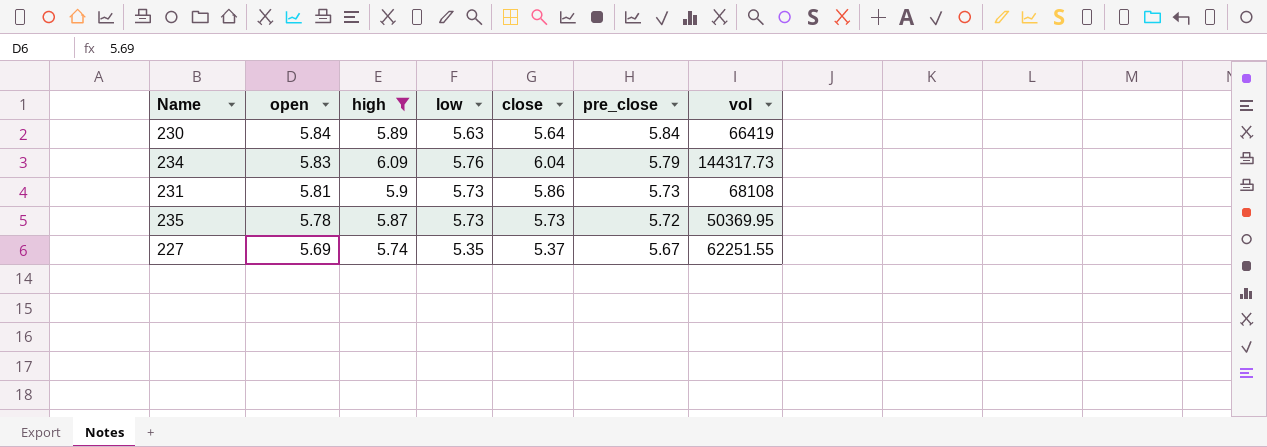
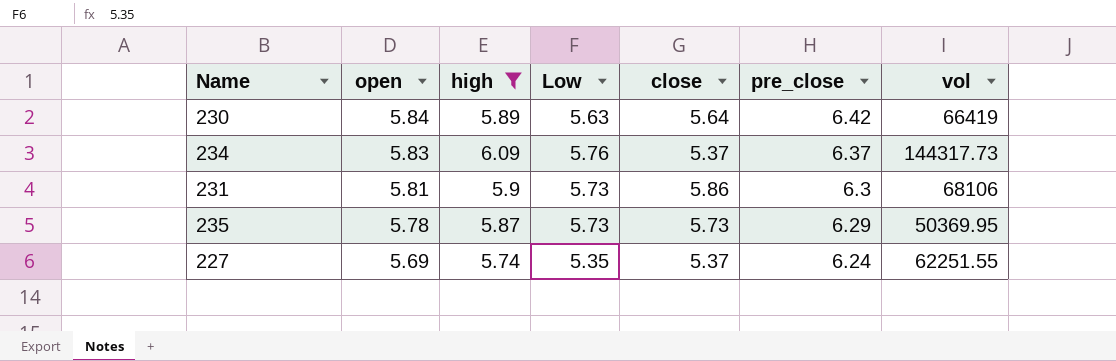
column name: low -> Low
230 | pre_close: 5.84 -> 6.42
234 | close: 6.04 -> 5.37
234 | pre_close: 5.79 -> 6.37
231 | pre_close: 5.73 -> 6.3
231 | vol: 68108 -> 68106
235 | pre_close: 5.72 -> 6.29
227 | pre_close: 5.67 -> 6.24

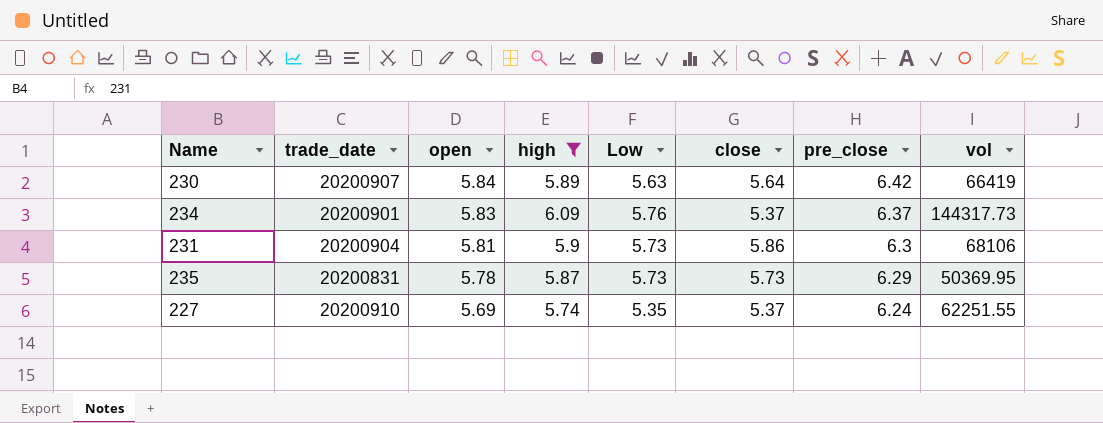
column trade_date | position: none -> 2

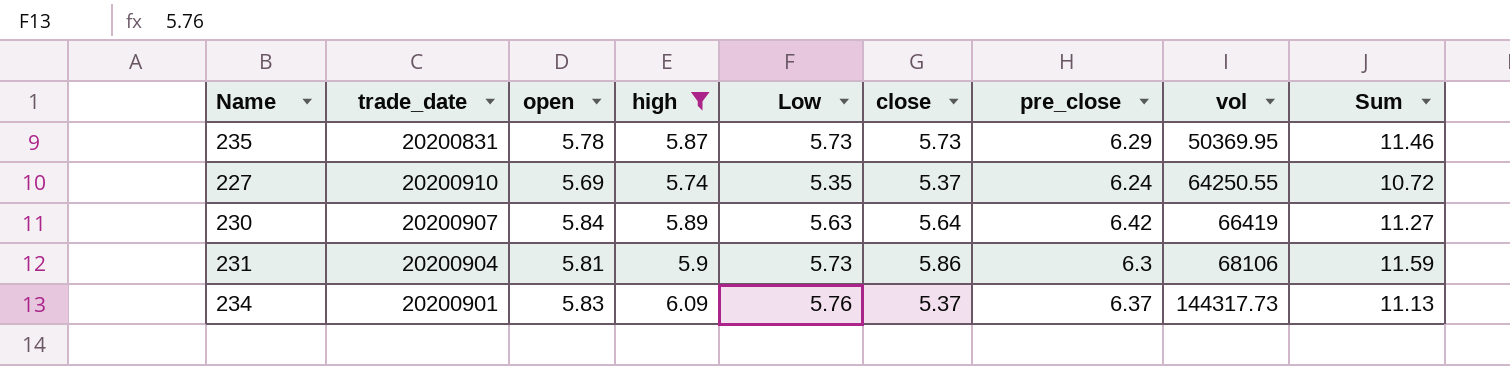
row order: open descending -> vol ascending
column Sum | formula: none -> [Low] + [close]
227 | vol: 62251.55 -> 64250.55

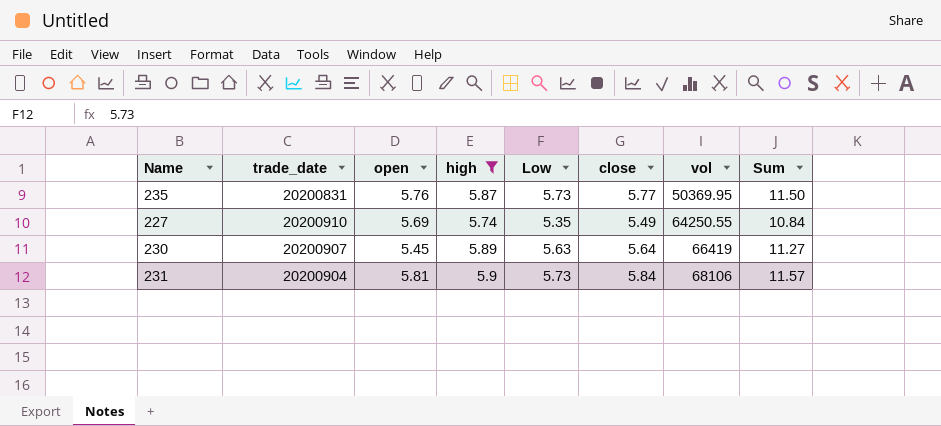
column pre_close | position: 7 -> none
row 234: 20200901 | 5.83 | 6.09 | 5.76 | 5.37 | 6.37 | 144317.73 | 11.13 -> none
235 | open: 5.78 -> 5.76
235 | close: 5.73 -> 5.77
235 | Sum: 11.46 -> 11.50
227 | close: 5.37 -> 5.49
227 | Sum: 10.72 -> 10.84
230 | open: 5.84 -> 5.45
231 | close: 5.86 -> 5.84
231 | Sum: 11.59 -> 11.57

